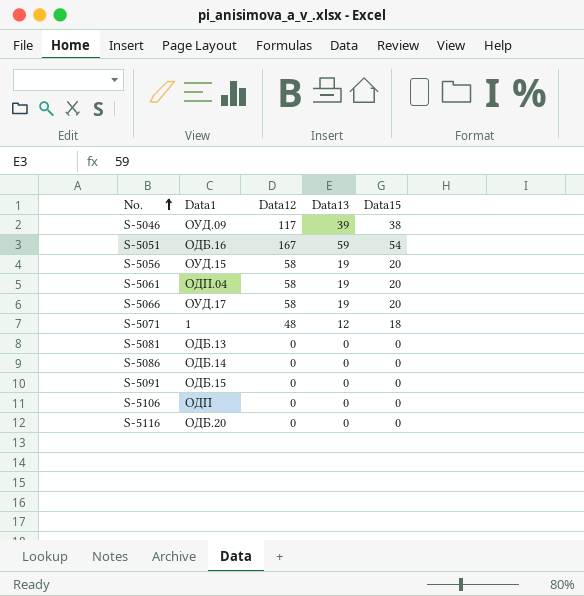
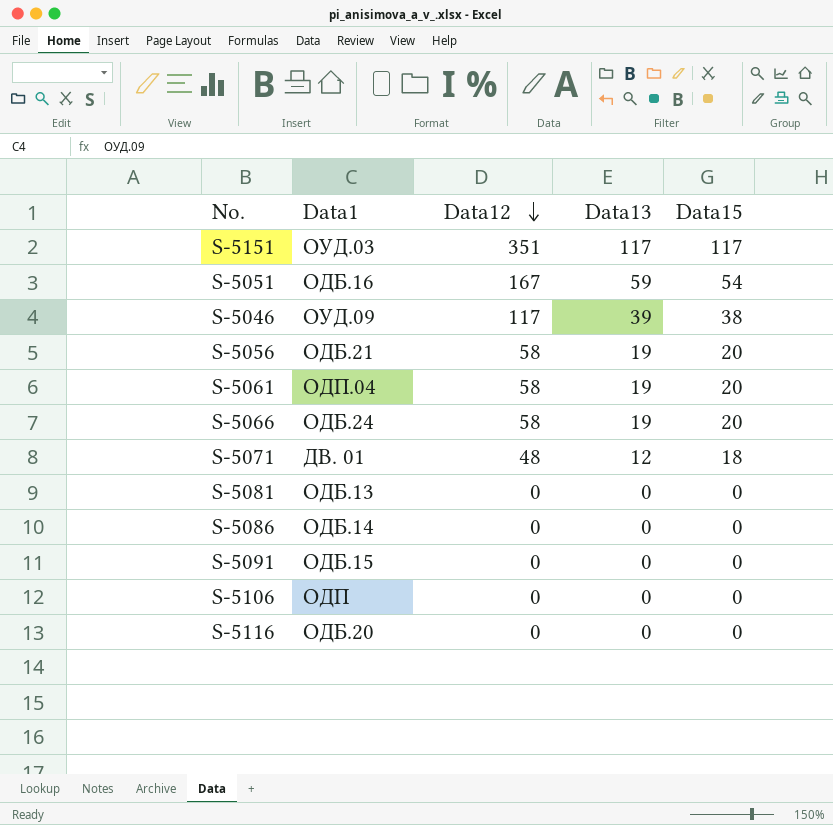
row order: No. ascending -> Data12 descending
row S-5151: none -> ОУД.03 | 351 | 117 | 117
S-5056 | Data1: ОУД.15 -> ОДБ.21
S-5066 | Data1: ОУД.17 -> ОДБ.24
S-5071 | Data1: 1 -> ДВ. 01

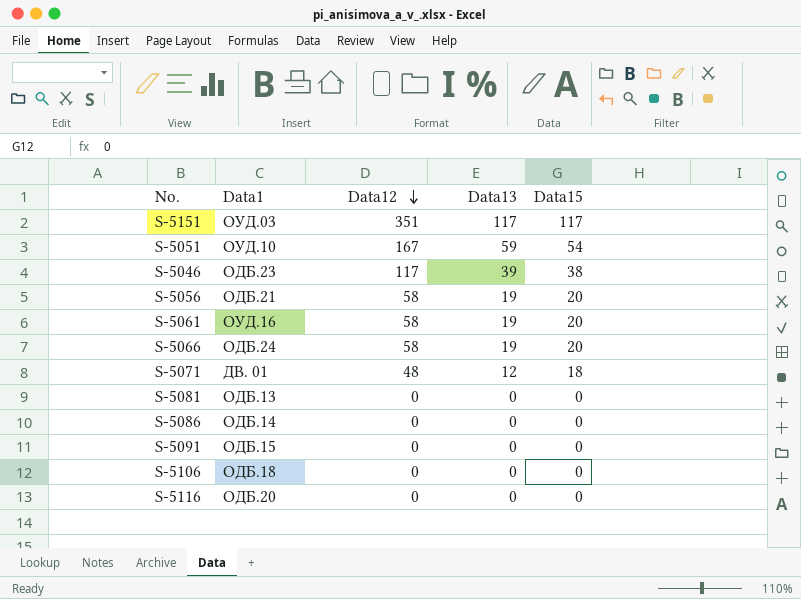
S-5051 | Data1: ОДБ.16 -> ОУД.10
S-5046 | Data1: ОУД.09 -> ОДБ.23
S-5061 | Data1: ОДП.04 -> ОУД.16
S-5106 | Data1: ОДП -> ОДБ.18

